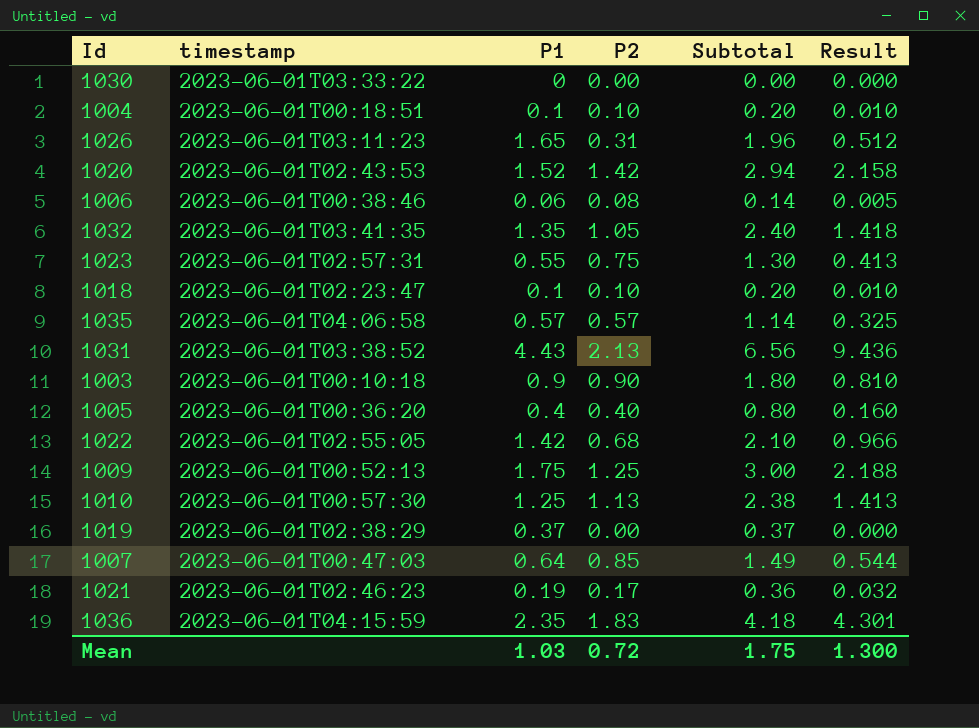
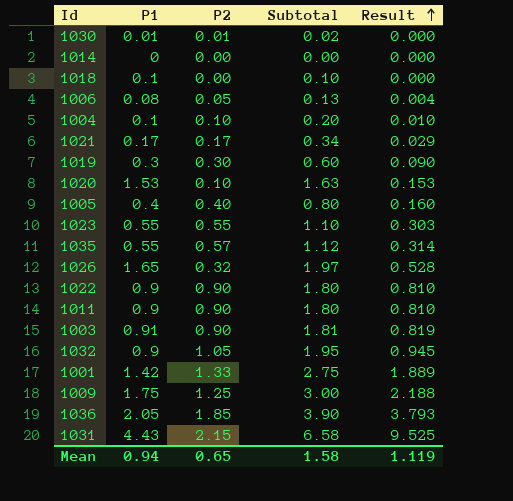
row order: none -> Result ascending
column timestamp | position: 2 -> none
row 1010: 2023-06-01T00:57:30 | 1.25 | 1.13 | 2.38 | 1.413 -> none
row 1007: 2023-06-01T00:47:03 | 0.64 | 0.85 | 1.49 | 0.544 -> none
1030 | P1: 0 -> 0.01
1030 | P2: 0.00 -> 0.01
1030 | Subtotal: 0.00 -> 0.02
row 1014: none -> 0 | 0.00 | 0.00 | 0.000
1018 | P2: 0.10 -> 0.00
1018 | Subtotal: 0.20 -> 0.10
1018 | Result: 0.010 -> 0.000
1006 | P1: 0.06 -> 0.08
1006 | P2: 0.08 -> 0.05
1006 | Subtotal: 0.14 -> 0.13
1006 | Result: 0.005 -> 0.004
1021 | P1: 0.19 -> 0.17
1021 | Subtotal: 0.36 -> 0.34
1021 | Result: 0.032 -> 0.029
1019 | P1: 0.37 -> 0.3
1019 | P2: 0.00 -> 0.30
1019 | Subtotal: 0.37 -> 0.60
1019 | Result: 0.000 -> 0.090
1020 | P1: 1.52 -> 1.53
1020 | P2: 1.42 -> 0.10
1020 | Subtotal: 2.94 -> 1.63
1020 | Result: 2.158 -> 0.153
1023 | P2: 0.75 -> 0.55
1023 | Subtotal: 1.30 -> 1.10
1023 | Result: 0.413 -> 0.303
1035 | P1: 0.57 -> 0.55
1035 | Subtotal: 1.14 -> 1.12
1035 | Result: 0.325 -> 0.314
1026 | P2: 0.31 -> 0.32
1026 | Subtotal: 1.96 -> 1.97
1026 | Result: 0.512 -> 0.528
1022 | P1: 1.42 -> 0.9
1022 | P2: 0.68 -> 0.90
1022 | Subtotal: 2.10 -> 1.80
1022 | Result: 0.966 -> 0.810
row 1011: none -> 0.9 | 0.90 | 1.80 | 0.810
1003 | P1: 0.9 -> 0.91
1003 | Subtotal: 1.80 -> 1.81
1003 | Result: 0.810 -> 0.819
1032 | P1: 1.35 -> 0.9
1032 | Subtotal: 2.40 -> 1.95
1032 | Result: 1.418 -> 0.945
row 1001: none -> 1.42 | 1.33 | 2.75 | 1.889
1036 | P1: 2.35 -> 2.05
1036 | P2: 1.83 -> 1.85
1036 | Subtotal: 4.18 -> 3.90
1036 | Result: 4.301 -> 3.793
1031 | P2: 2.13 -> 2.15
1031 | Subtotal: 6.56 -> 6.58
1031 | Result: 9.436 -> 9.525
Mean | P1: 1.03 -> 0.94
Mean | P2: 0.72 -> 0.65
Mean | Subtotal: 1.75 -> 1.58
Mean | Result: 1.300 -> 1.119

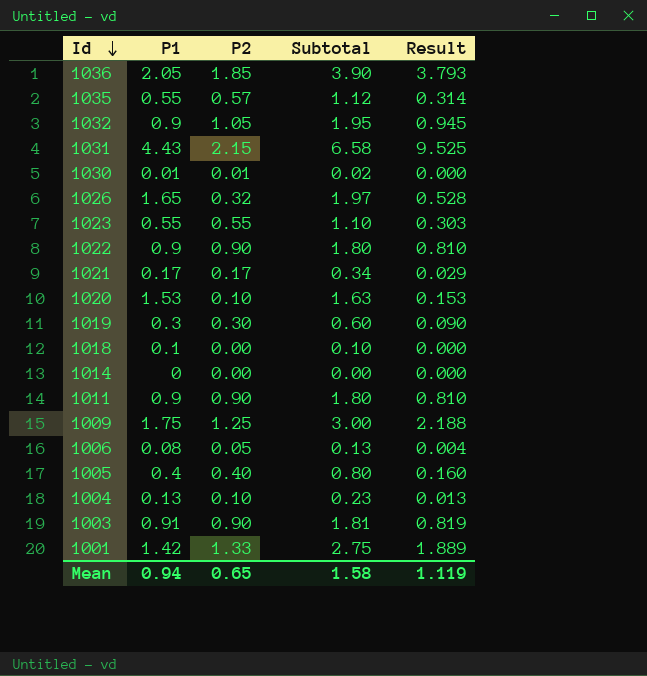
row order: Result ascending -> Id descending
1004 | P1: 0.1 -> 0.13
1004 | Subtotal: 0.20 -> 0.23
1004 | Result: 0.010 -> 0.013

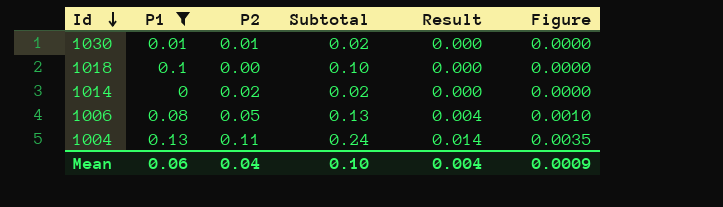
filter: none -> P1 <= 0.13
column Figure | formula: none -> [Result] * 0.25
1014 | P2: 0.00 -> 0.02
1014 | Subtotal: 0.00 -> 0.02
1004 | P2: 0.10 -> 0.11
1004 | Subtotal: 0.23 -> 0.24
1004 | Result: 0.013 -> 0.014
Mean | P1: 0.94 -> 0.06
Mean | P2: 0.65 -> 0.04
Mean | Subtotal: 1.58 -> 0.10
Mean | Result: 1.119 -> 0.004

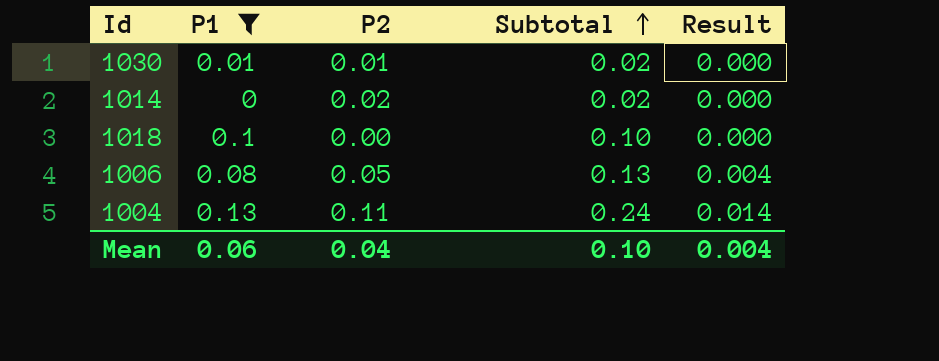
row order: Id descending -> Subtotal ascending
column Figure | formula: [Result] * 0.25 -> none

